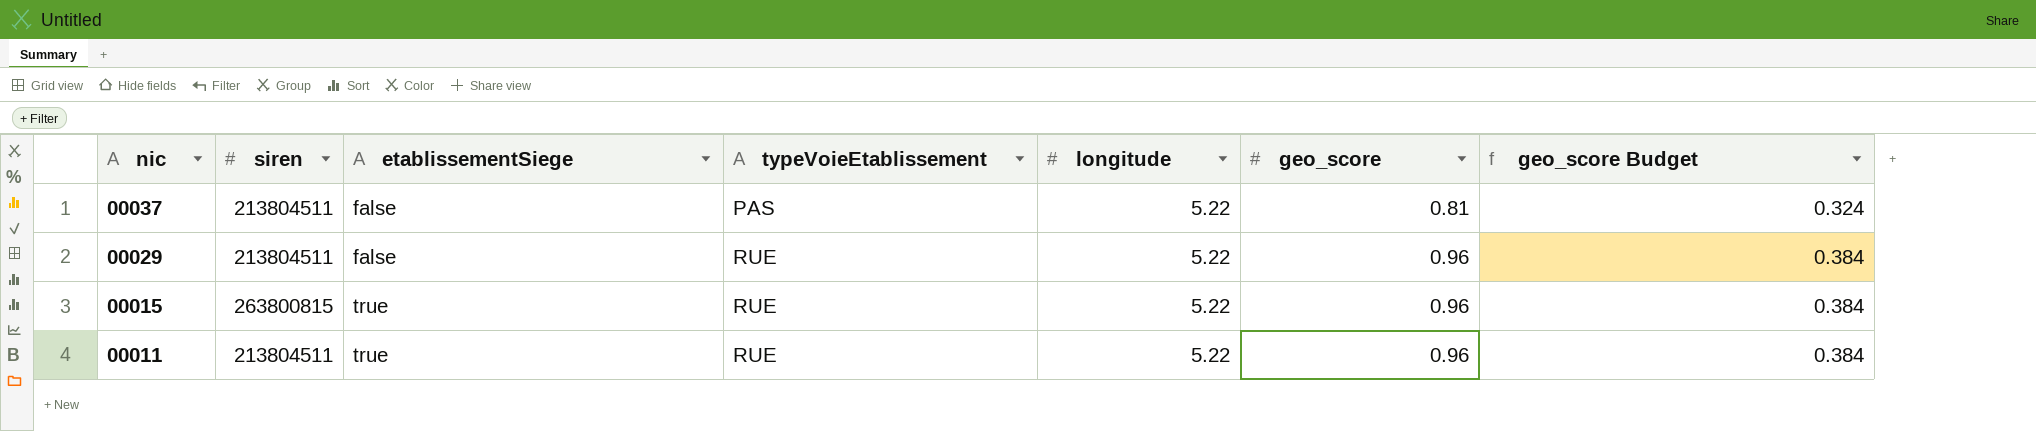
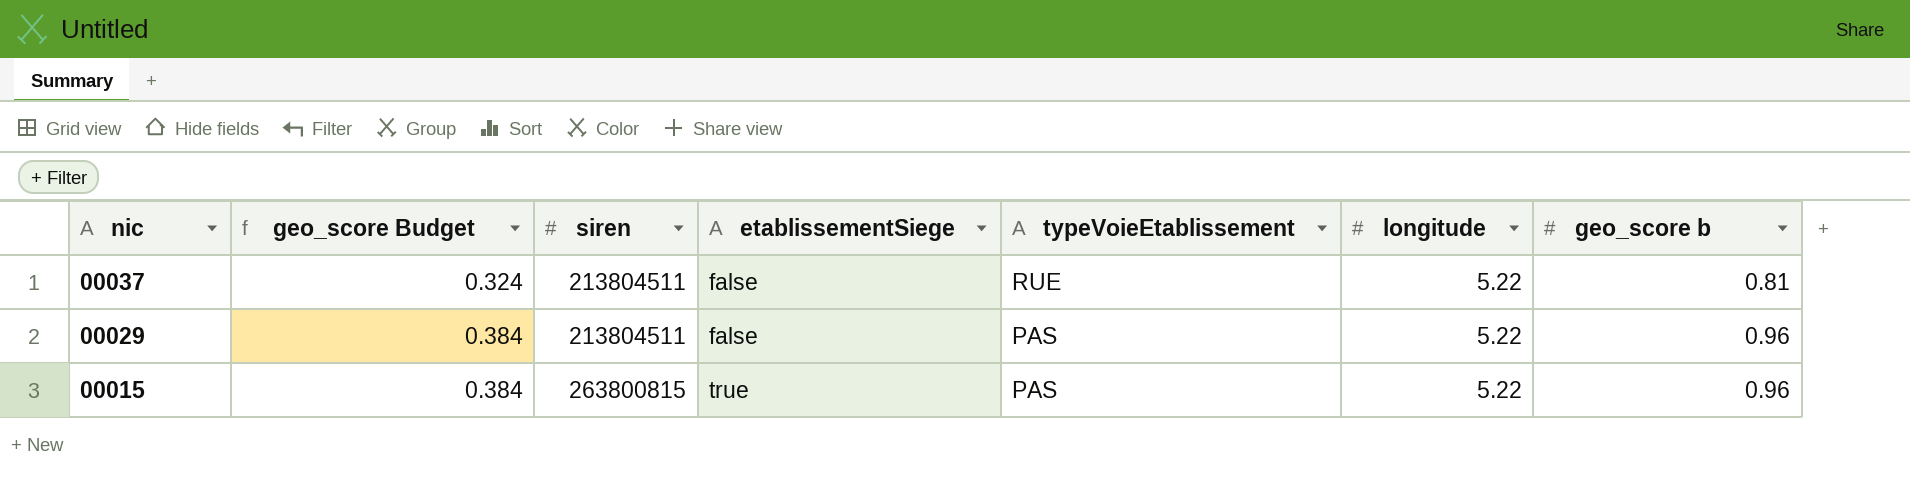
column geo_score Budget | position: 7 -> 2
column name: geo_score -> geo_score b
row 00011: 213804511 | true | RUE | 5.22 | 0.96 | 0.384 -> none
00037 | typeVoieEtablissement: PAS -> RUE
00029 | typeVoieEtablissement: RUE -> PAS
00015 | typeVoieEtablissement: RUE -> PAS

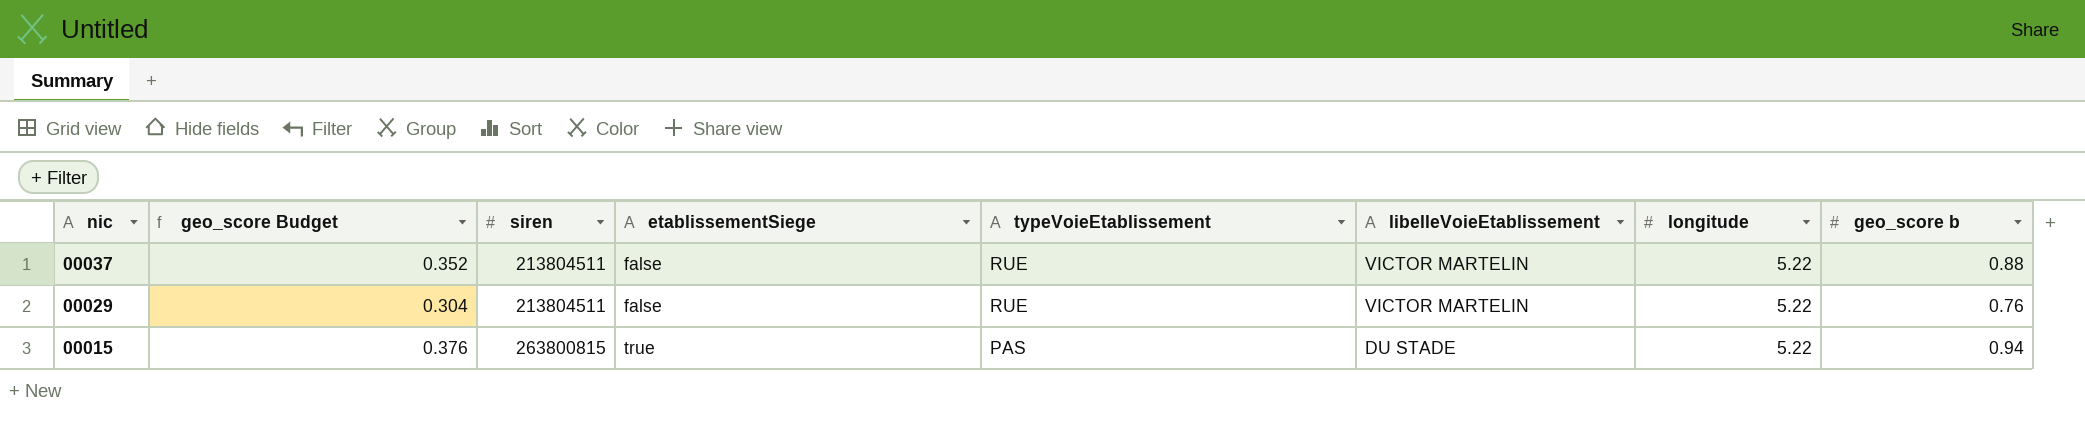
column libelleVoieEtablissement | position: none -> 6
00037 | geo_score Budget: 0.324 -> 0.352
00037 | geo_score b: 0.81 -> 0.88
00029 | geo_score Budget: 0.384 -> 0.304
00029 | typeVoieEtablissement: PAS -> RUE
00029 | geo_score b: 0.96 -> 0.76
00015 | geo_score Budget: 0.384 -> 0.376
00015 | geo_score b: 0.96 -> 0.94

